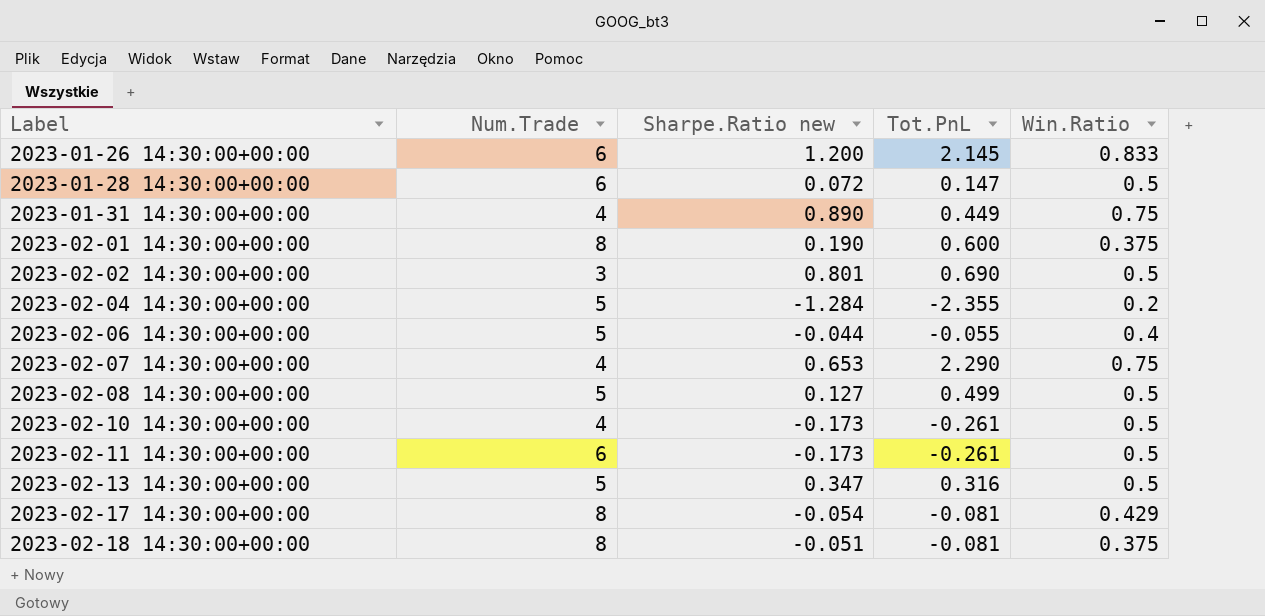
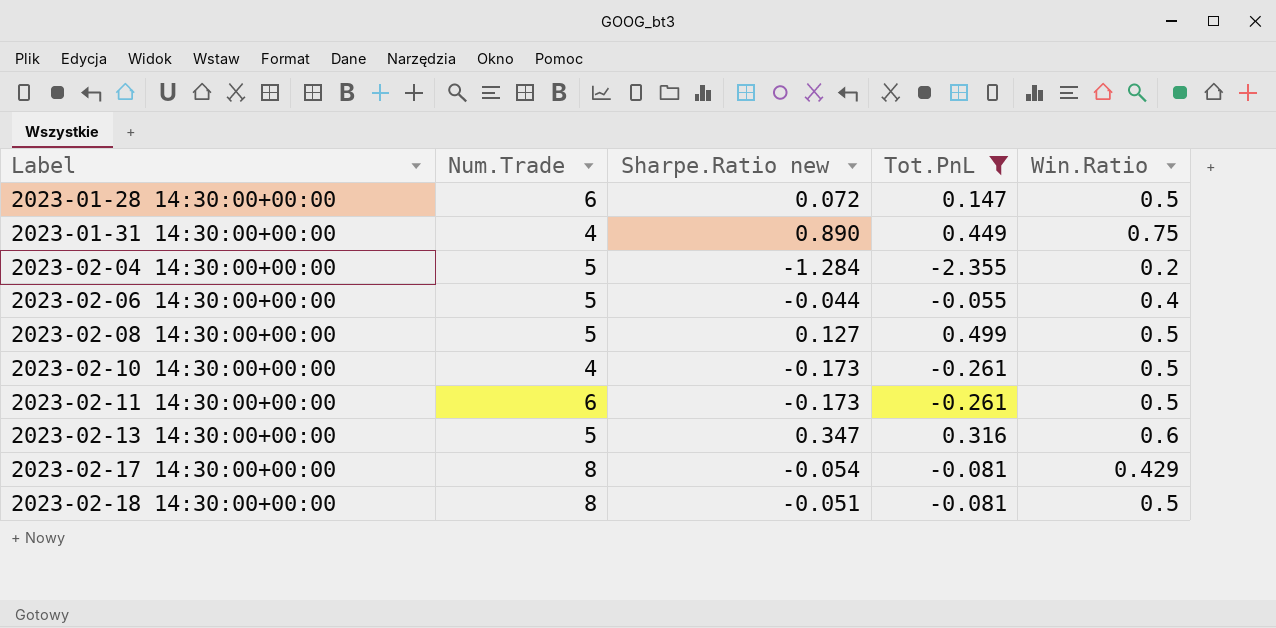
filter: none -> Tot.PnL <= 0.499
2023-02-13 14:30:00+00:00 | Win.Ratio: 0.5 -> 0.6
2023-02-18 14:30:00+00:00 | Win.Ratio: 0.375 -> 0.5

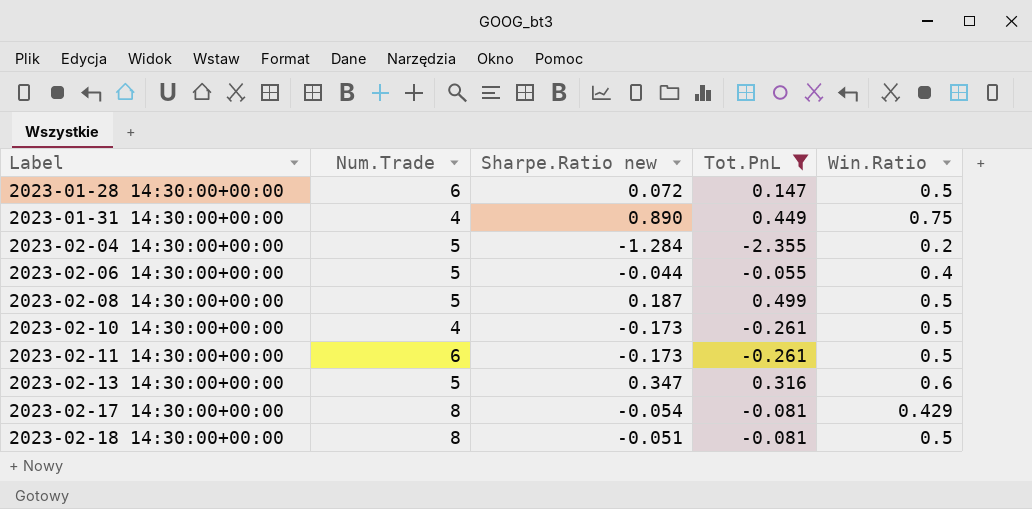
2023-02-08 14:30:00+00:00 | Sharpe.Ratio new: 0.127 -> 0.187

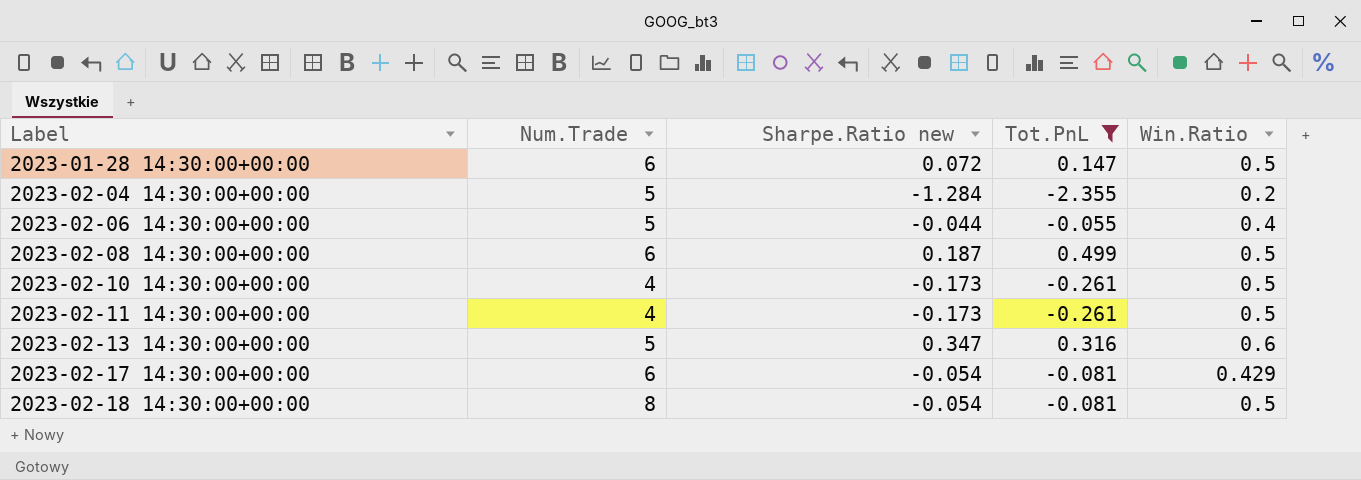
row 2023-01-31 14:30:00+00:00: 4 | 0.890 | 0.449 | 0.75 -> none
2023-02-08 14:30:00+00:00 | Num.Trade: 5 -> 6
2023-02-11 14:30:00+00:00 | Num.Trade: 6 -> 4
2023-02-17 14:30:00+00:00 | Num.Trade: 8 -> 6
2023-02-18 14:30:00+00:00 | Sharpe.Ratio new: -0.051 -> -0.054

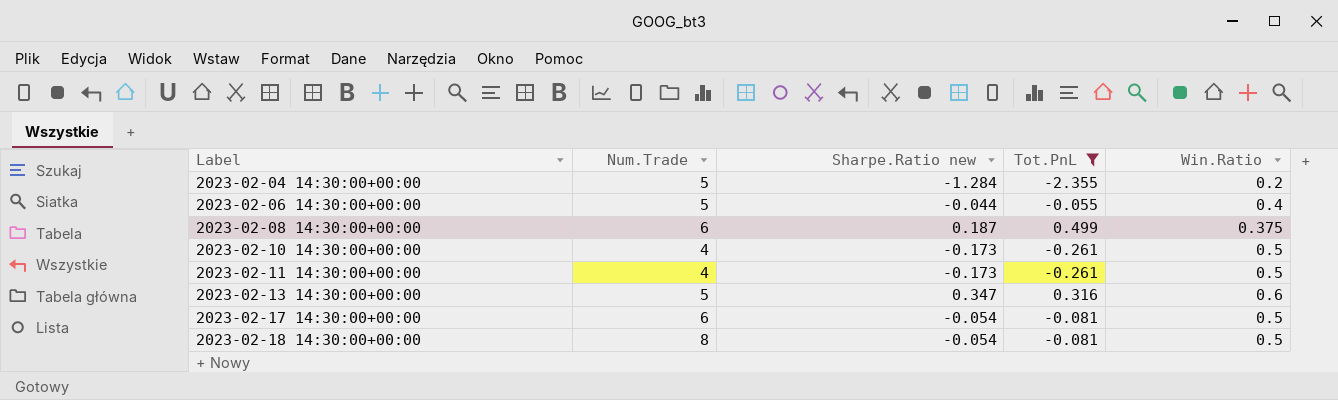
row 2023-01-28 14:30:00+00:00: 6 | 0.072 | 0.147 | 0.5 -> none
2023-02-08 14:30:00+00:00 | Win.Ratio: 0.5 -> 0.375
2023-02-17 14:30:00+00:00 | Win.Ratio: 0.429 -> 0.5

